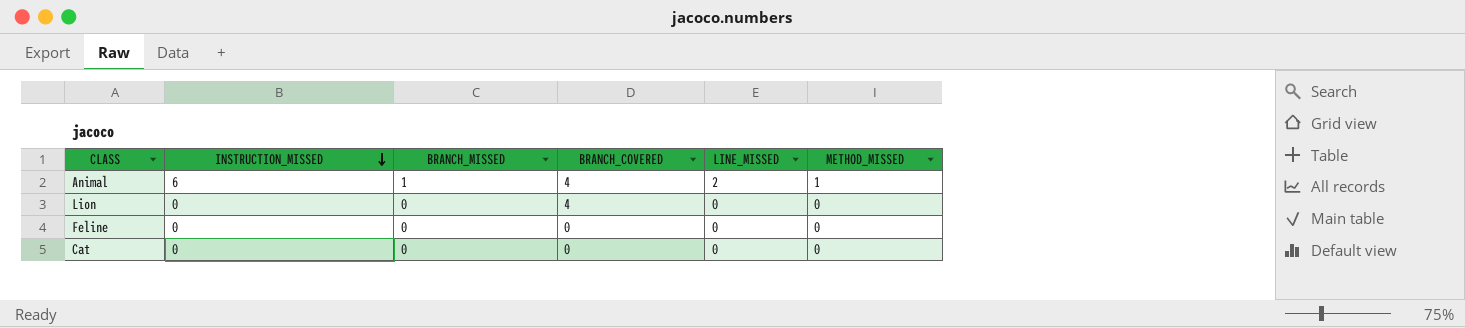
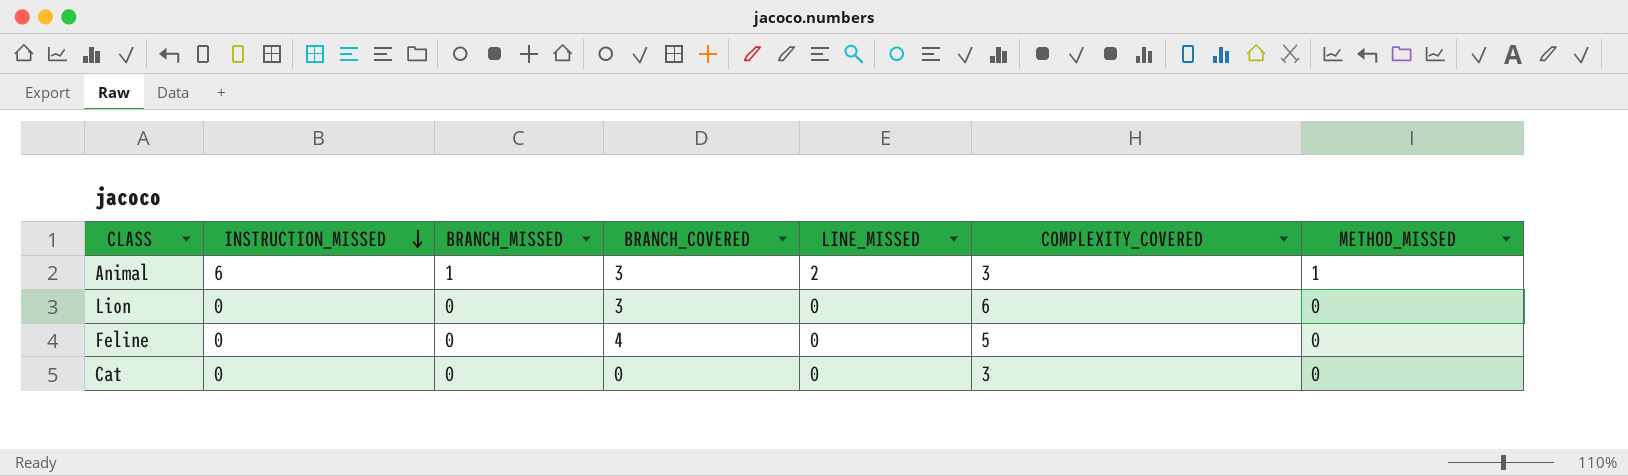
column COMPLEXITY_COVERED | position: none -> 6
Animal | BRANCH_COVERED: 4 -> 3
Lion | BRANCH_COVERED: 4 -> 3
Feline | BRANCH_COVERED: 0 -> 4

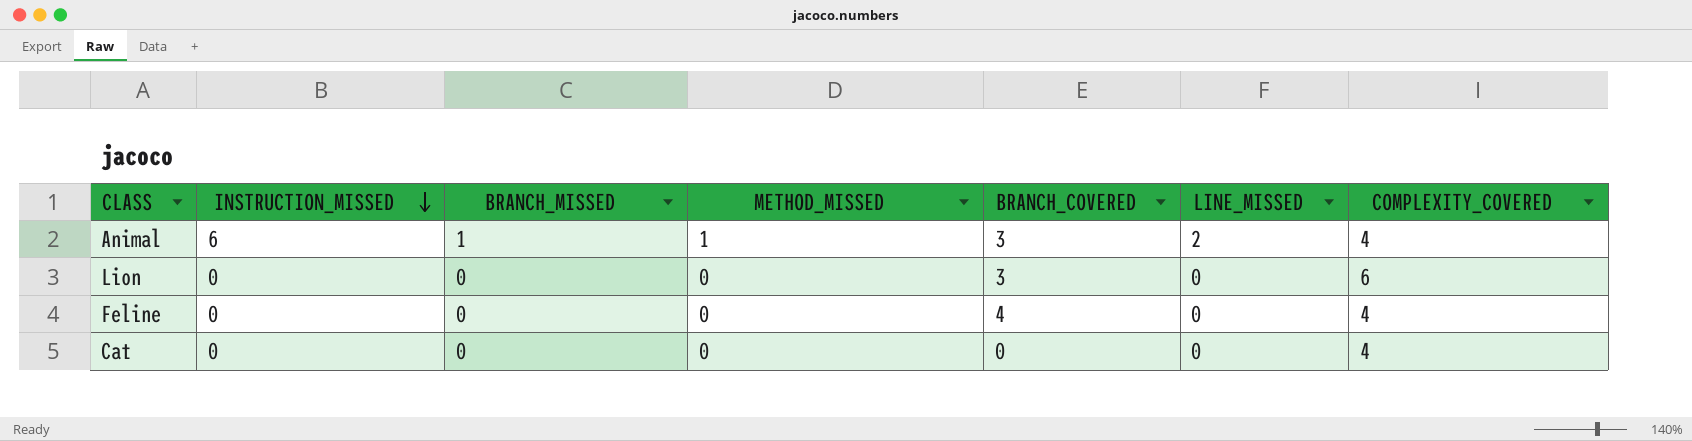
column METHOD_MISSED | position: 7 -> 4
Animal | COMPLEXITY_COVERED: 3 -> 4
Feline | COMPLEXITY_COVERED: 5 -> 4
Cat | COMPLEXITY_COVERED: 3 -> 4

